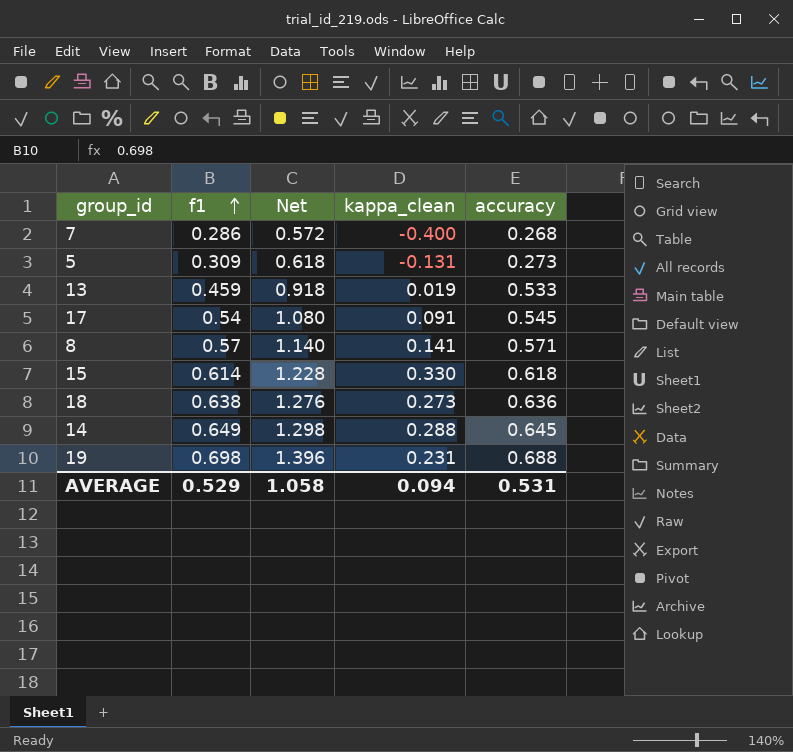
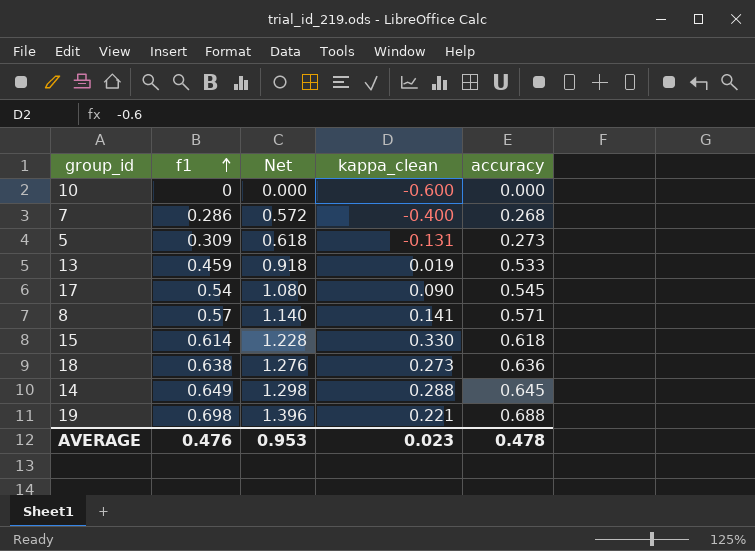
row 10: none -> 0 | 0.000 | -0.600 | 0.000
17 | kappa_clean: 0.091 -> 0.090
19 | kappa_clean: 0.231 -> 0.221
AVERAGE | f1: 0.529 -> 0.476
AVERAGE | Net: 1.058 -> 0.953
AVERAGE | kappa_clean: 0.094 -> 0.023
AVERAGE | accuracy: 0.531 -> 0.478

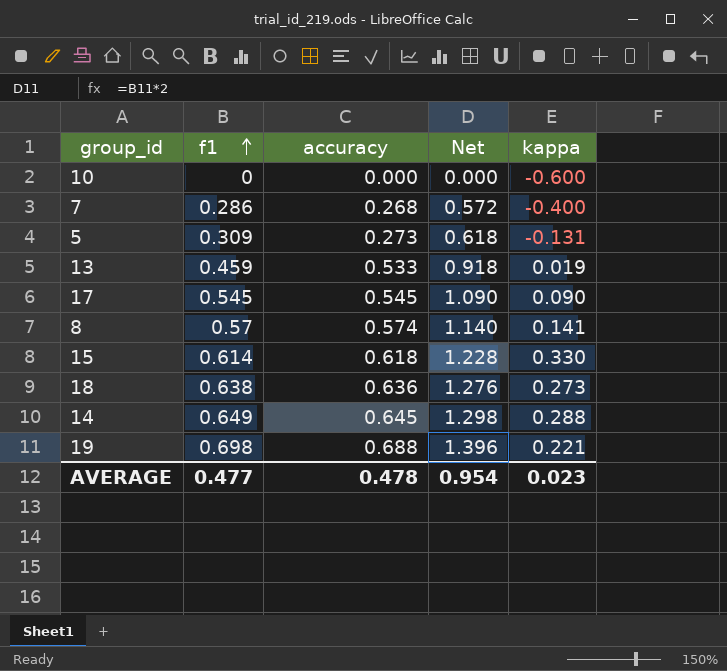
column accuracy | position: 5 -> 3
column name: kappa_clean -> kappa
17 | f1: 0.54 -> 0.545
17 | Net: 1.080 -> 1.090
8 | accuracy: 0.571 -> 0.574
AVERAGE | f1: 0.476 -> 0.477
AVERAGE | Net: 0.953 -> 0.954

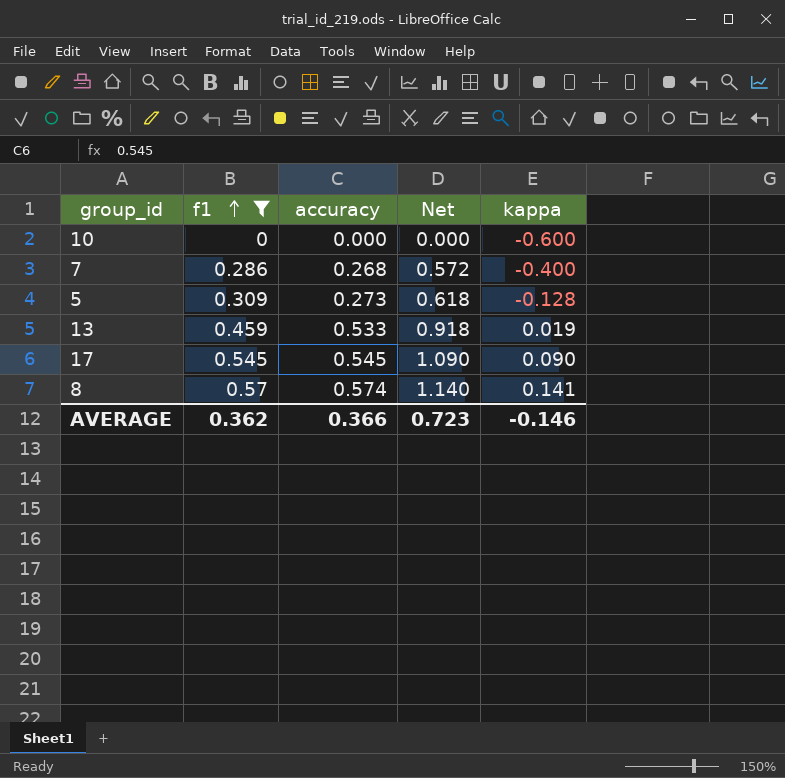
filter: none -> f1 <= 0.57
5 | kappa: -0.131 -> -0.128
AVERAGE | f1: 0.477 -> 0.362
AVERAGE | accuracy: 0.478 -> 0.366
AVERAGE | Net: 0.954 -> 0.723
AVERAGE | kappa: 0.023 -> -0.146

